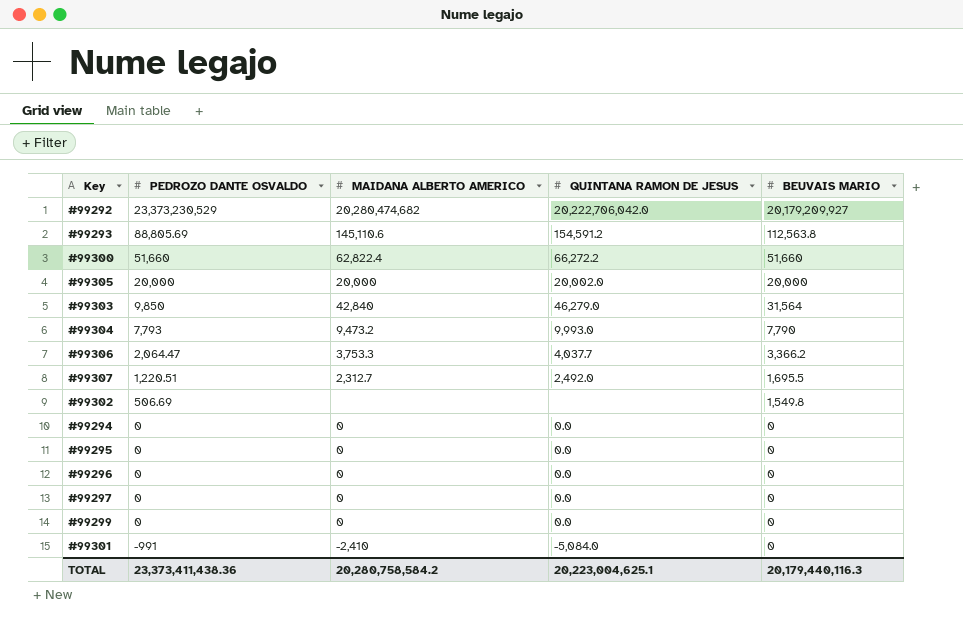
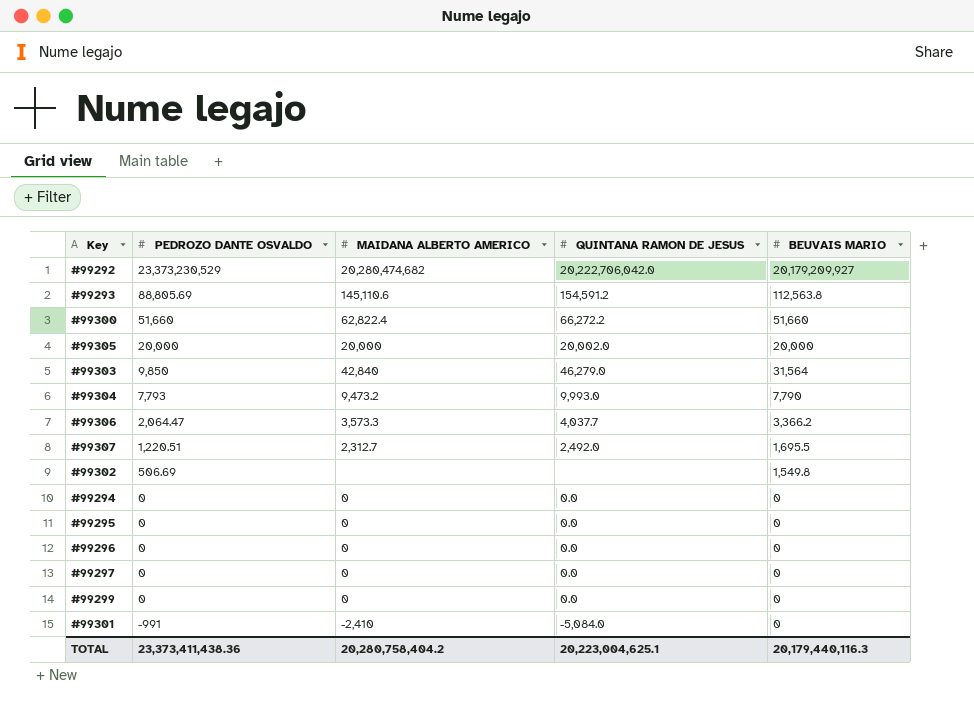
#99306 | MAIDANA ALBERTO AMERICO: 3,753.3 -> 3,573.3
TOTAL | MAIDANA ALBERTO AMERICO: 20,280,758,584.2 -> 20,280,758,404.2

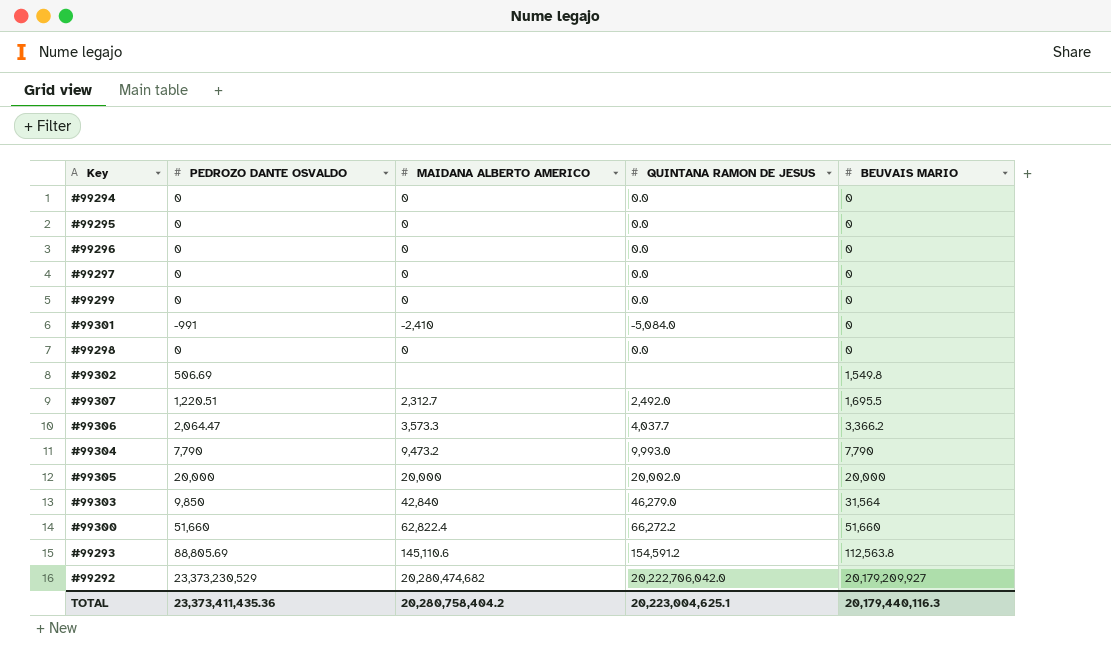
row order: PEDROZO DANTE OSVALDO descending -> BEUVAIS MARIO ascending
row #99298: none -> 0 | 0 | 0.0 | 0
#99304 | PEDROZO DANTE OSVALDO: 7,793 -> 7,790
TOTAL | PEDROZO DANTE OSVALDO: 23,373,411,438.36 -> 23,373,411,435.36

